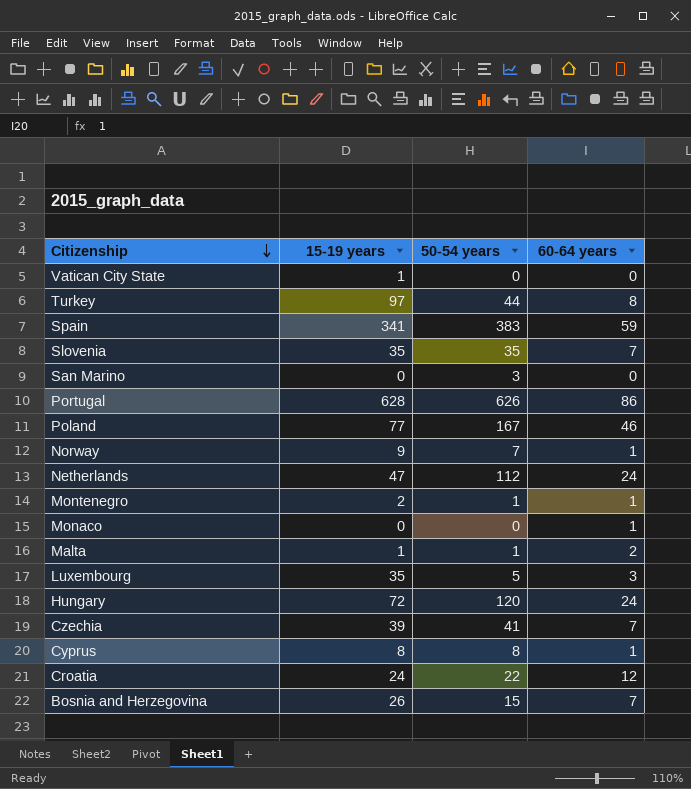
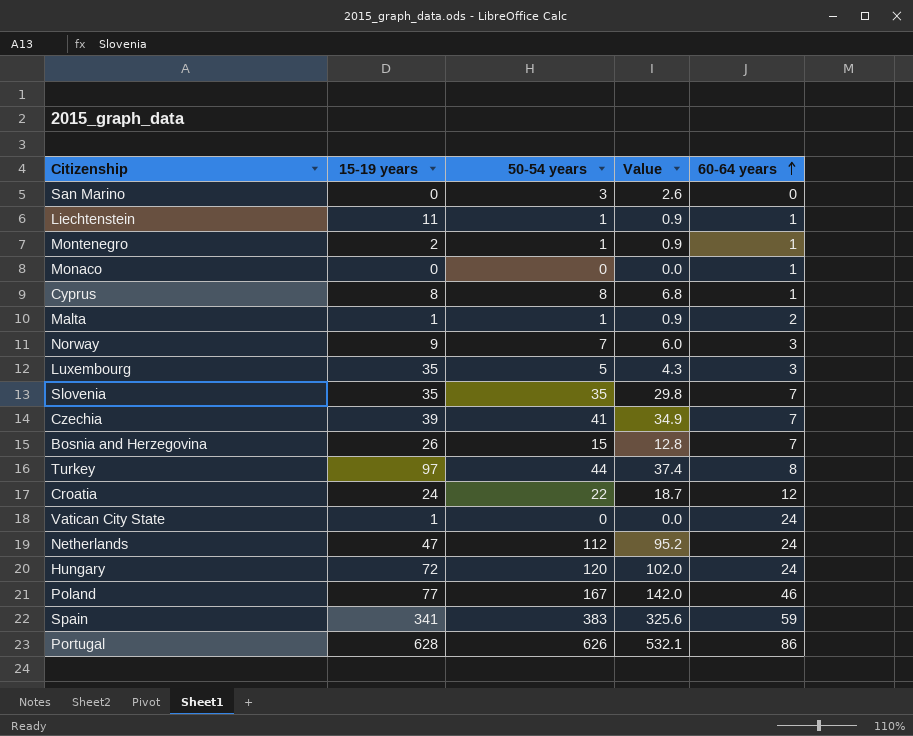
row order: Citizenship descending -> 60-64 years ascending
column Value | formula: none -> [50-54 years] * 0.85
row Liechtenstein: none -> 11 | 1 | 0.9 | 1
Norway | 60-64 years: 1 -> 3
Vatican City State | 60-64 years: 0 -> 24

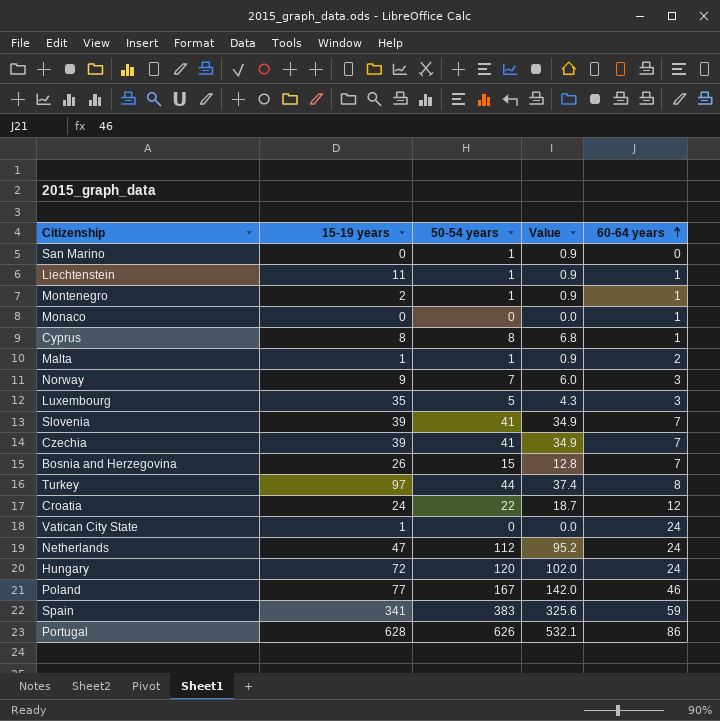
San Marino | 50-54 years: 3 -> 1
San Marino | Value: 2.6 -> 0.9
Slovenia | 15-19 years: 35 -> 39
Slovenia | 50-54 years: 35 -> 41
Slovenia | Value: 29.8 -> 34.9

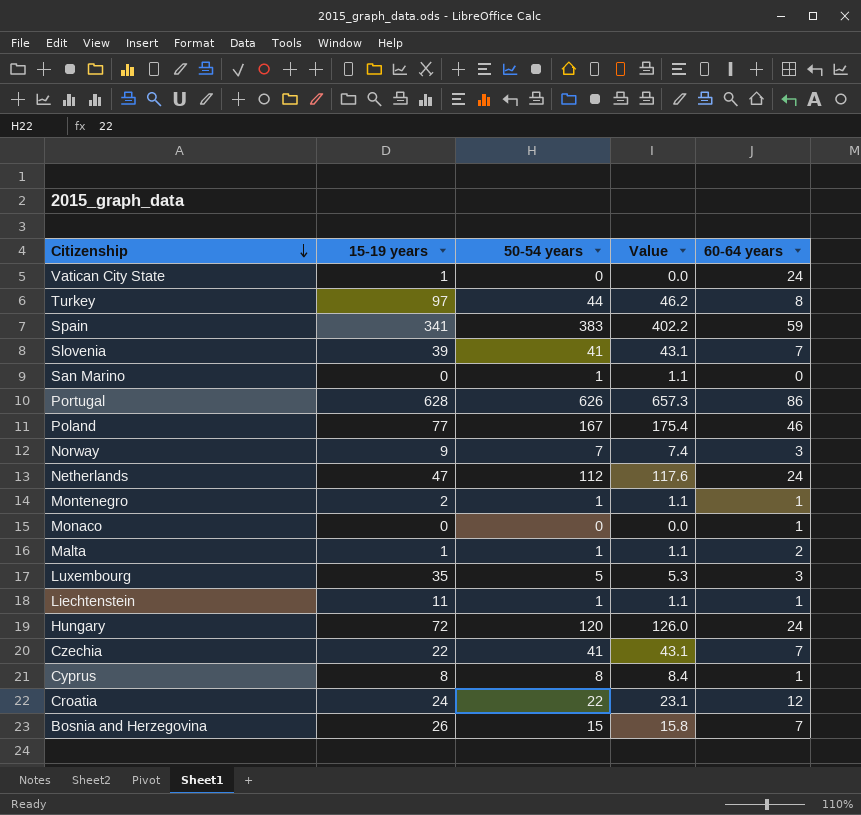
row order: 60-64 years ascending -> Citizenship descending
column Value | formula: [50-54 years] * 0.85 -> [50-54 years] * 1.05
Czechia | 15-19 years: 39 -> 22

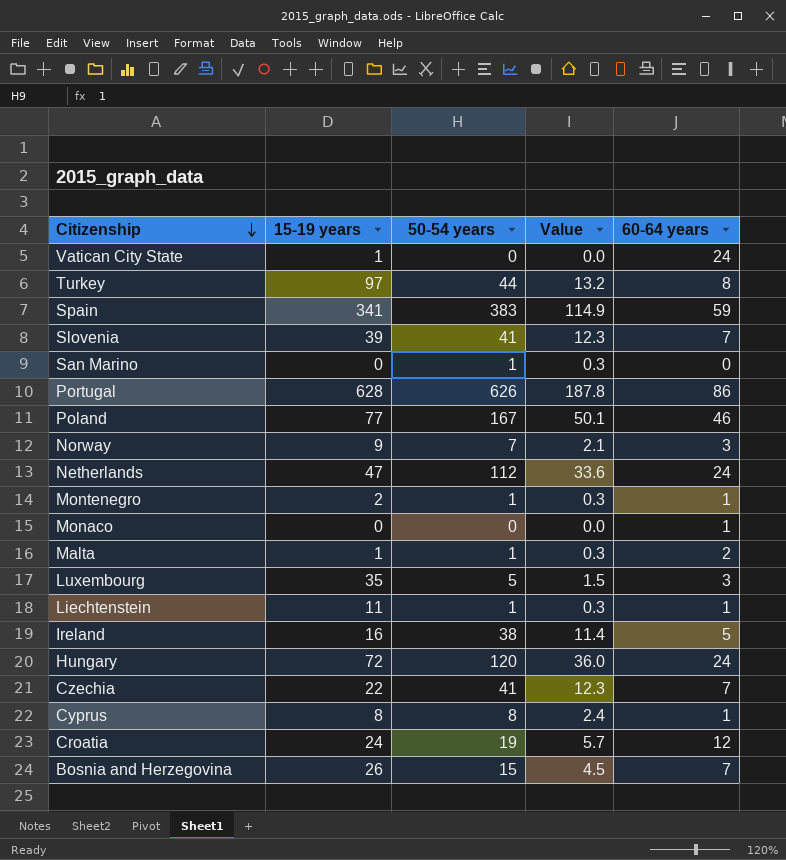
column Value | formula: [50-54 years] * 1.05 -> [50-54 years] * 0.3
row Ireland: none -> 16 | 38 | 11.4 | 5
Croatia | 50-54 years: 22 -> 19

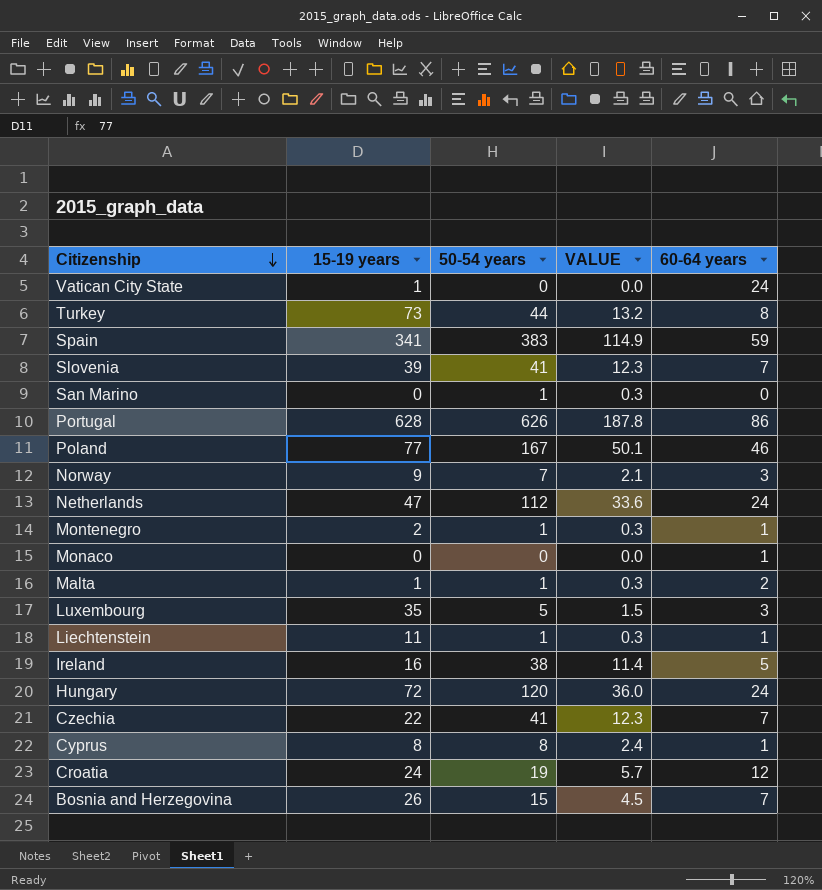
column name: Value -> VALUE
Turkey | 15-19 years: 97 -> 73

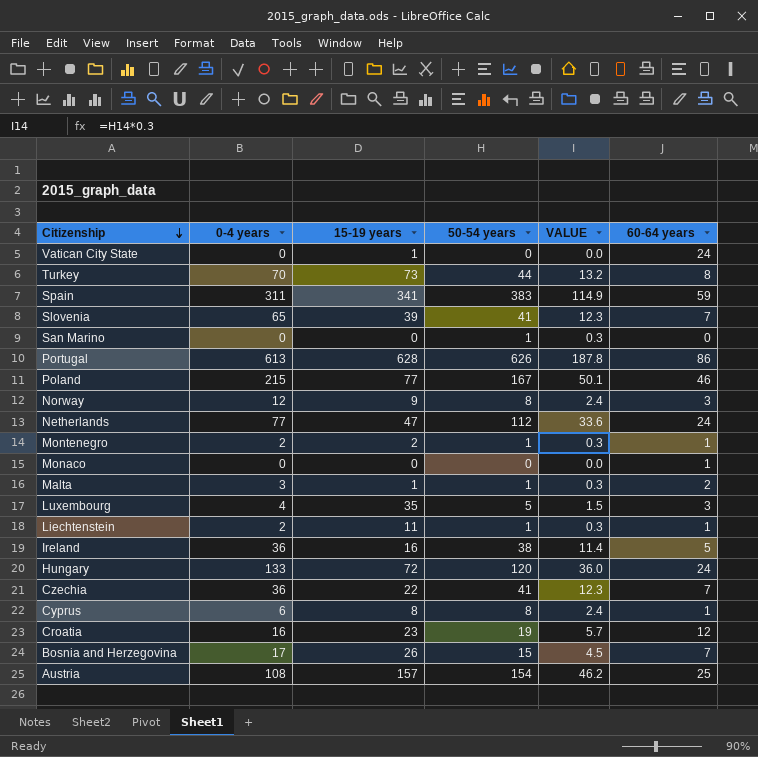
column 0-4 years | position: none -> 2
Norway | 50-54 years: 7 -> 8
Norway | VALUE: 2.1 -> 2.4
Croatia | 15-19 years: 24 -> 23
row Austria: none -> 108 | 157 | 154 | 46.2 | 25

